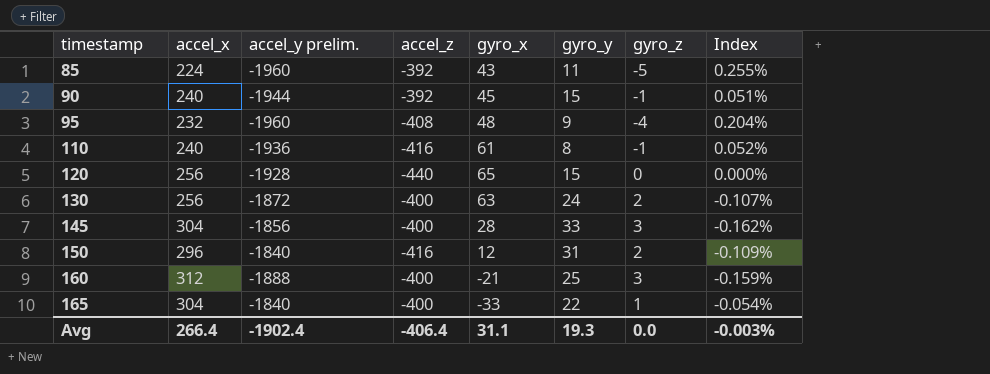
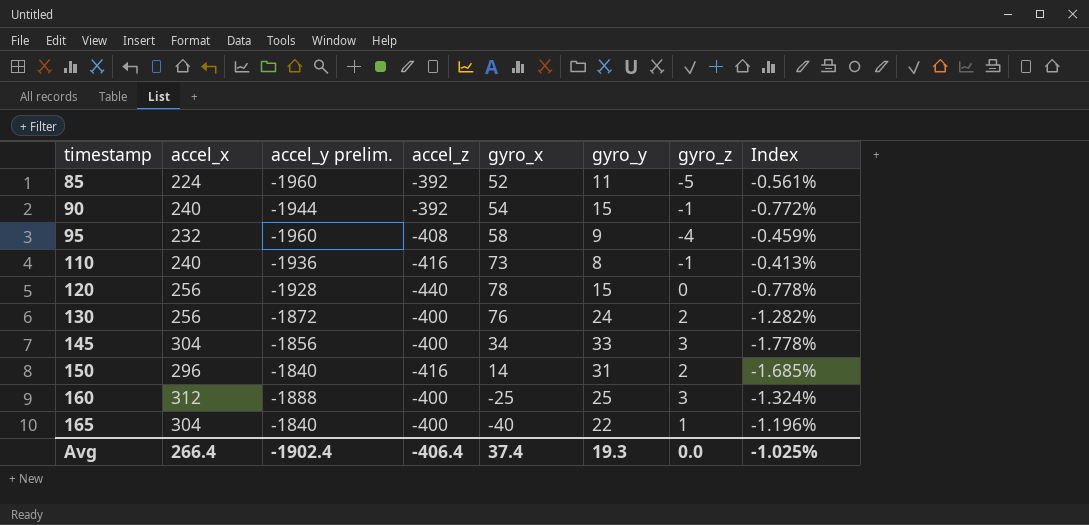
column Index | formula: [gyro_z] / [accel_y prelim.] -> [gyro_y] / [accel_y prelim.]
85 | gyro_x: 43 -> 52
90 | gyro_x: 45 -> 54
95 | gyro_x: 48 -> 58
110 | gyro_x: 61 -> 73
120 | gyro_x: 65 -> 78
130 | gyro_x: 63 -> 76
145 | gyro_x: 28 -> 34
150 | gyro_x: 12 -> 14
160 | gyro_x: -21 -> -25
165 | gyro_x: -33 -> -40
Avg | gyro_x: 31.1 -> 37.4
Avg | Index: -0.003% -> -1.025%

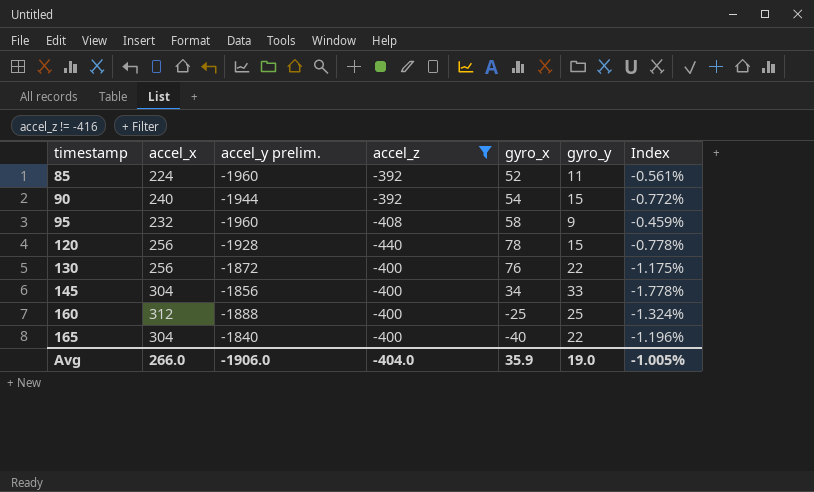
filter: none -> accel_z != -416
column gyro_z | position: 7 -> none
130 | gyro_y: 24 -> 22
130 | Index: -1.282% -> -1.175%
Avg | accel_x: 266.4 -> 266.0
Avg | accel_y prelim.: -1902.4 -> -1906.0
Avg | accel_z: -406.4 -> -404.0
Avg | gyro_x: 37.4 -> 35.9
Avg | gyro_y: 19.3 -> 19.0
Avg | Index: -1.025% -> -1.005%

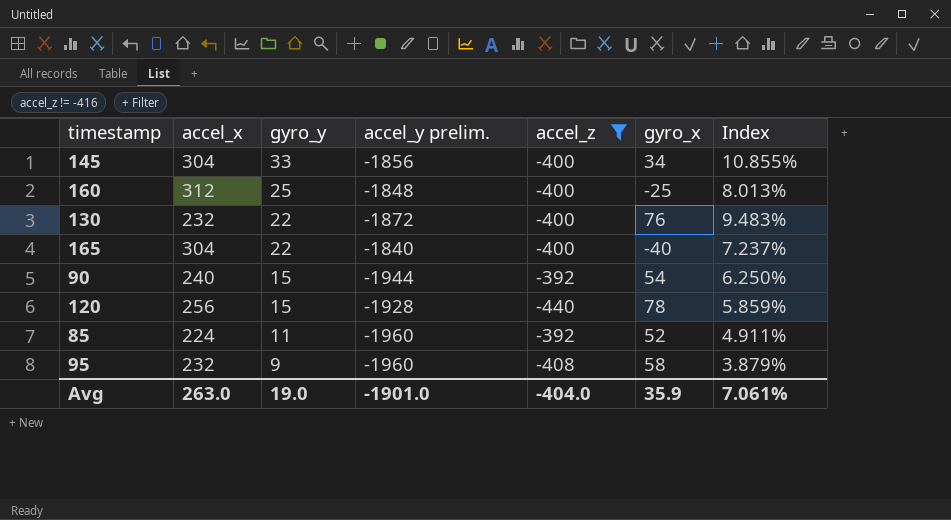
row order: timestamp ascending -> gyro_y descending
column gyro_y | position: 6 -> 3
column Index | formula: [gyro_y] / [accel_y prelim.] -> [gyro_y] / [accel_x]
160 | accel_y prelim.: -1888 -> -1848
130 | accel_x: 256 -> 232
Avg | accel_x: 266.0 -> 263.0
Avg | accel_y prelim.: -1906.0 -> -1901.0
Avg | Index: -1.005% -> 7.061%

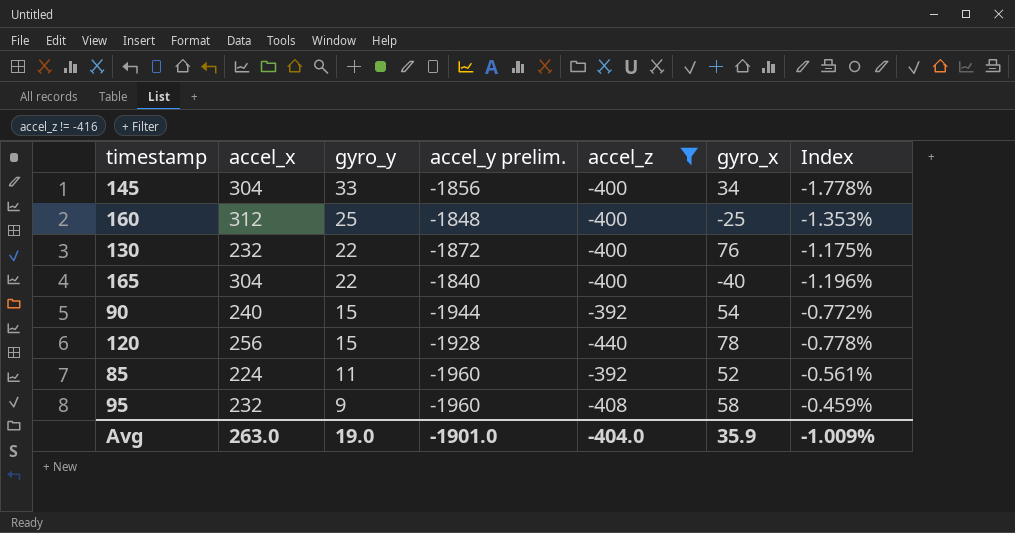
column Index | formula: [gyro_y] / [accel_x] -> [gyro_y] / [accel_y prelim.]
Avg | Index: 7.061% -> -1.009%

